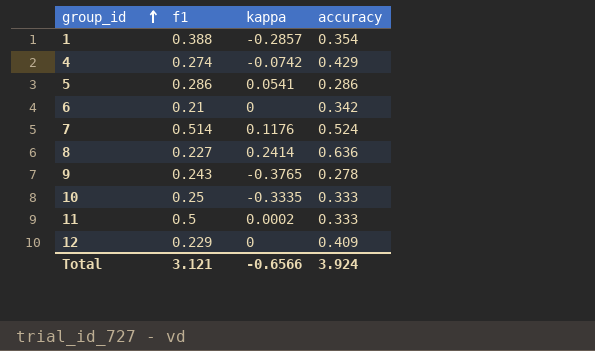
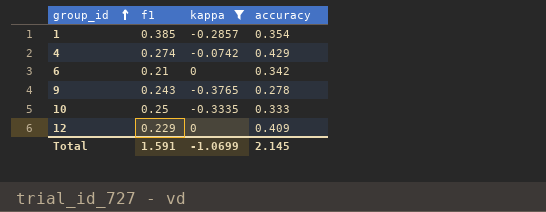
filter: none -> kappa <= 0
1 | f1: 0.388 -> 0.385
Total | f1: 3.121 -> 1.591
Total | kappa: -0.6566 -> -1.0699
Total | accuracy: 3.924 -> 2.145

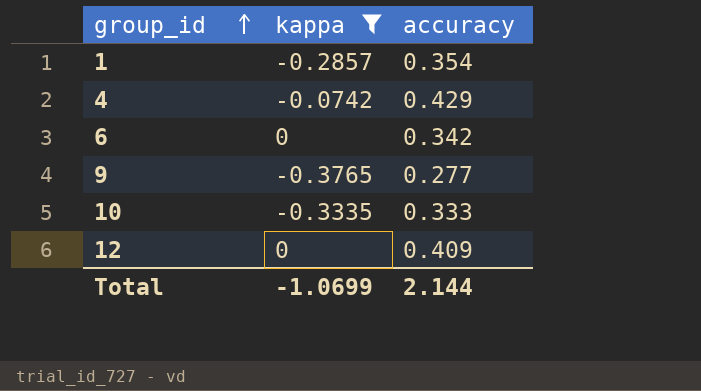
column f1 | position: 2 -> none
9 | accuracy: 0.278 -> 0.277
Total | accuracy: 2.145 -> 2.144

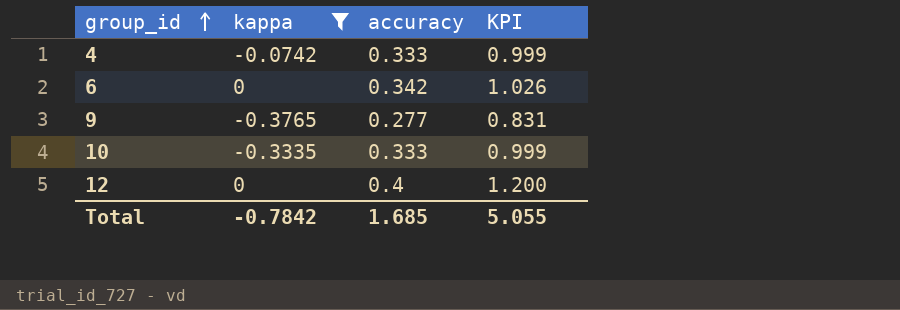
column KPI | formula: none -> [accuracy] * 3
row 1: -0.2857 | 0.354 -> none
4 | accuracy: 0.429 -> 0.333
12 | accuracy: 0.409 -> 0.4
Total | kappa: -1.0699 -> -0.7842
Total | accuracy: 2.144 -> 1.685

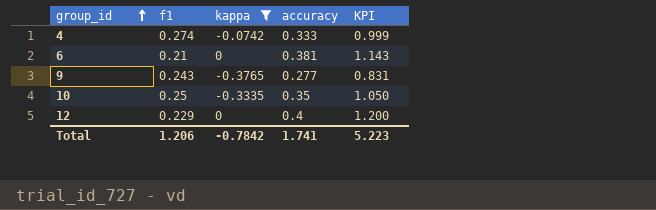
column f1 | position: none -> 2
6 | accuracy: 0.342 -> 0.381
6 | KPI: 1.026 -> 1.143
10 | accuracy: 0.333 -> 0.35
10 | KPI: 0.999 -> 1.050
Total | accuracy: 1.685 -> 1.741
Total | KPI: 5.055 -> 5.223

